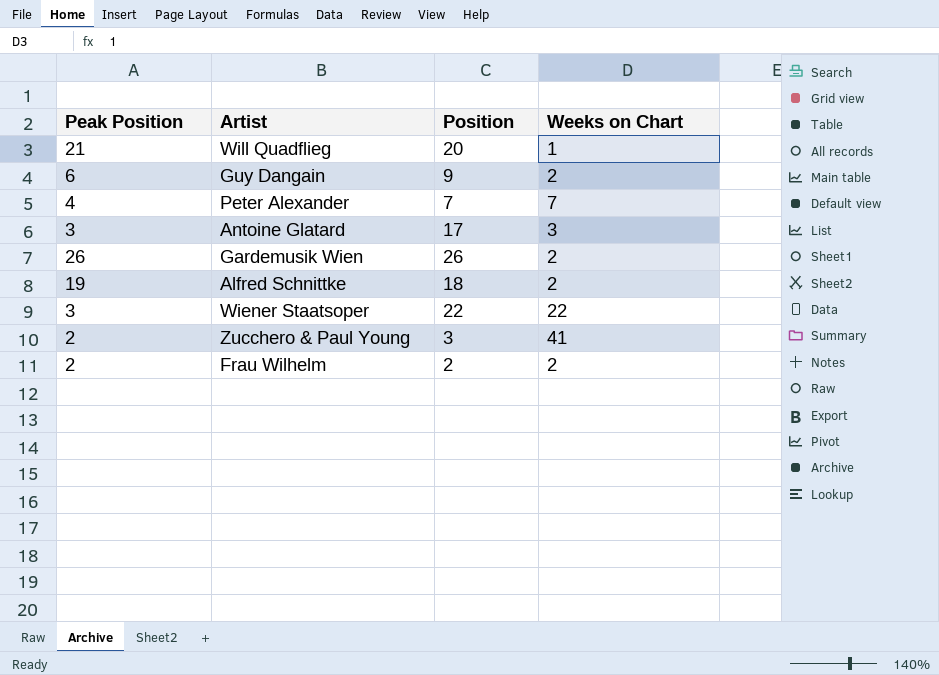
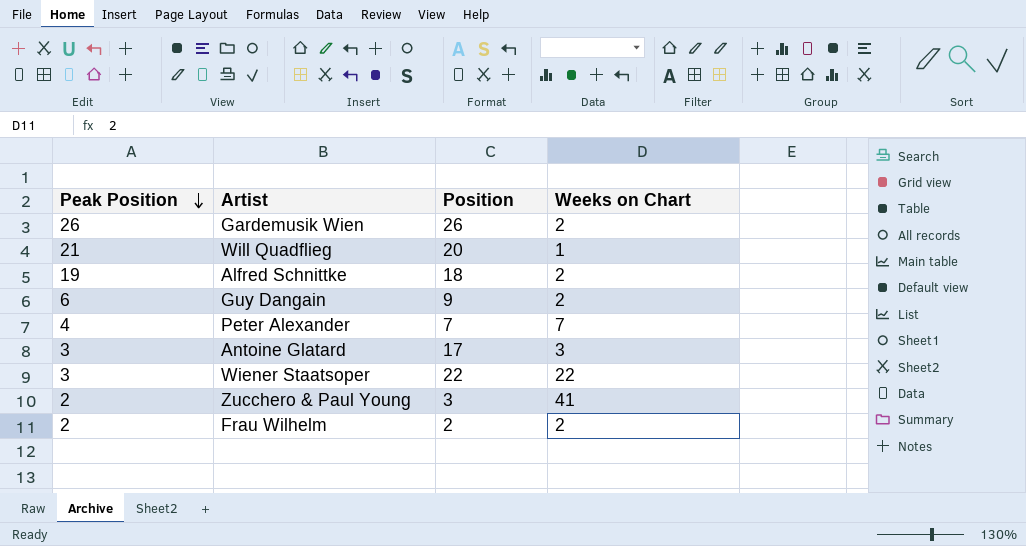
row order: none -> Peak Position descending

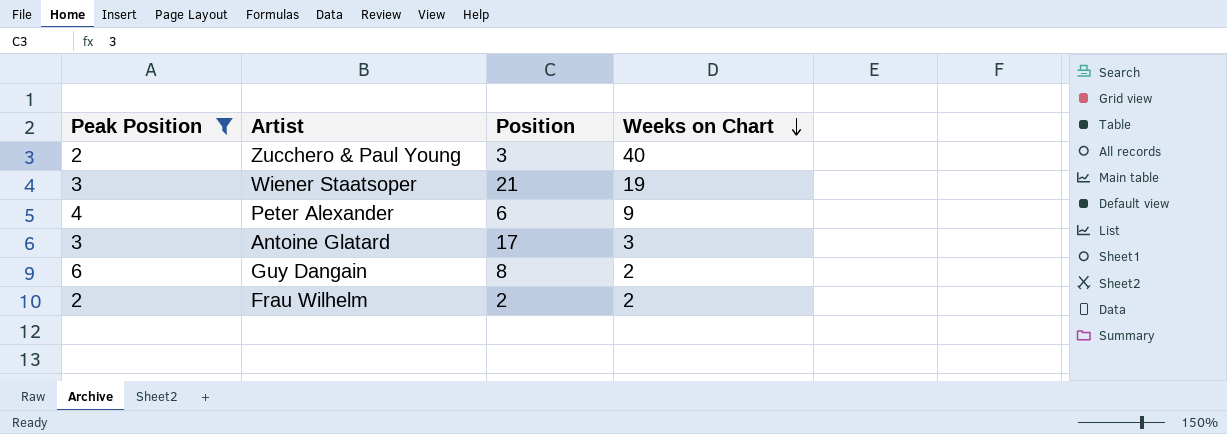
filter: none -> Peak Position <= 6
row order: Peak Position descending -> Weeks on Chart descending
Zucchero & Paul Young | Weeks on Chart: 41 -> 40
Wiener Staatsoper | Position: 22 -> 21
Wiener Staatsoper | Weeks on Chart: 22 -> 19
Peter Alexander | Position: 7 -> 6
Peter Alexander | Weeks on Chart: 7 -> 9
Guy Dangain | Position: 9 -> 8

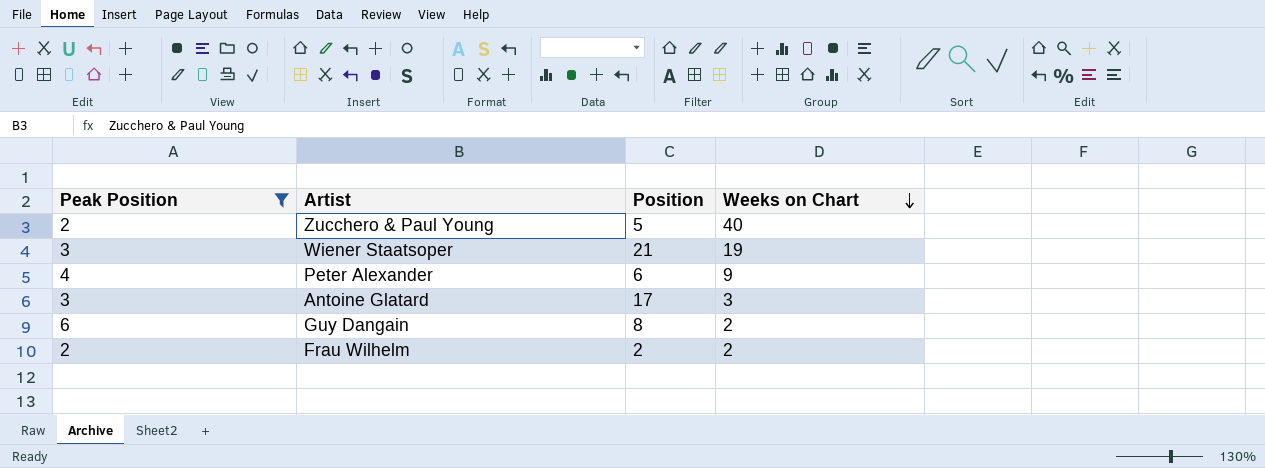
Zucchero & Paul Young | Position: 3 -> 5

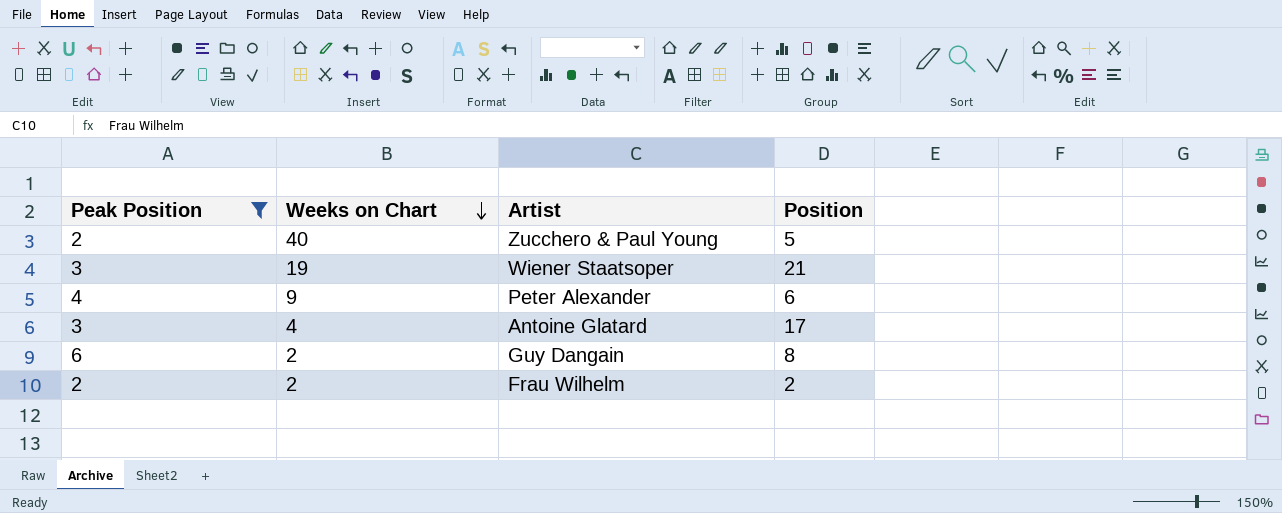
column Weeks on Chart | position: 4 -> 2
Antoine Glatard | Weeks on Chart: 3 -> 4

